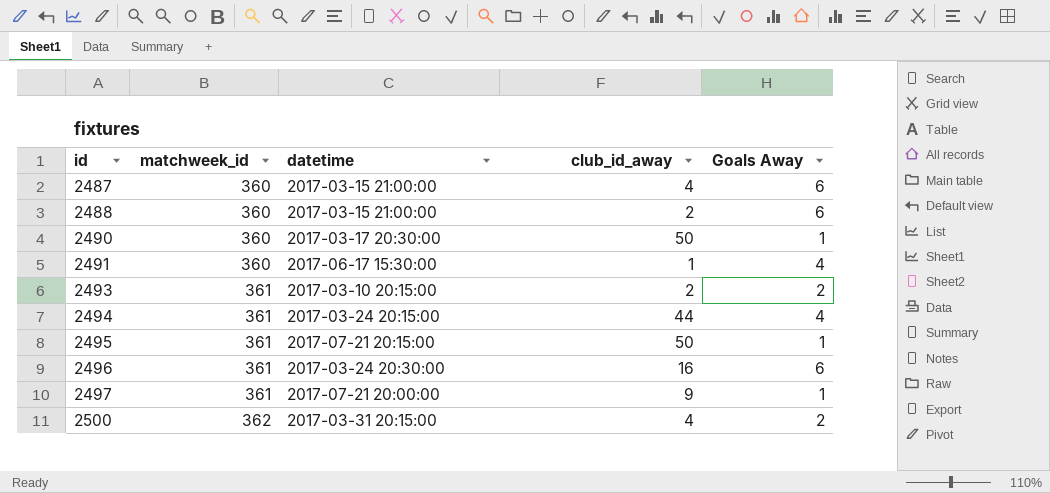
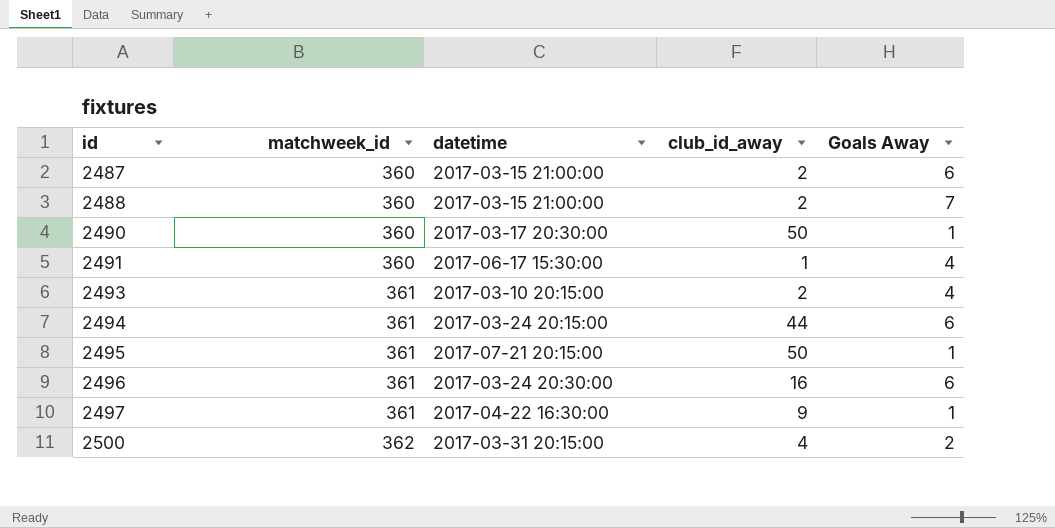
2487 | club_id_away: 4 -> 2
2488 | Goals Away: 6 -> 7
2493 | Goals Away: 2 -> 4
2494 | Goals Away: 4 -> 6
2497 | datetime: 2017-07-21 20:00:00 -> 2017-04-22 16:30:00

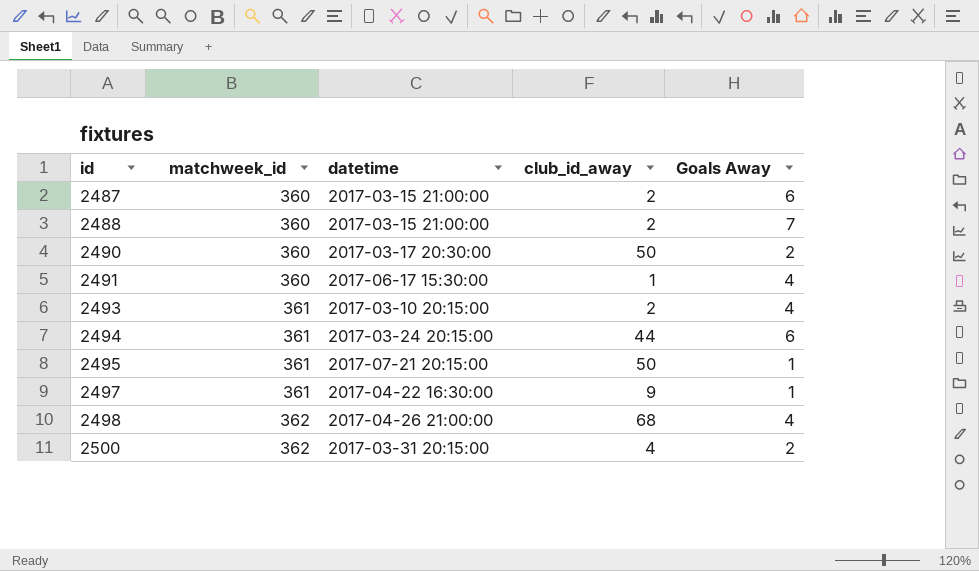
row 2496: 361 | 2017-03-24 20:30:00 | 16 | 6 -> none
2490 | Goals Away: 1 -> 2
row 2498: none -> 362 | 2017-04-26 21:00:00 | 68 | 4

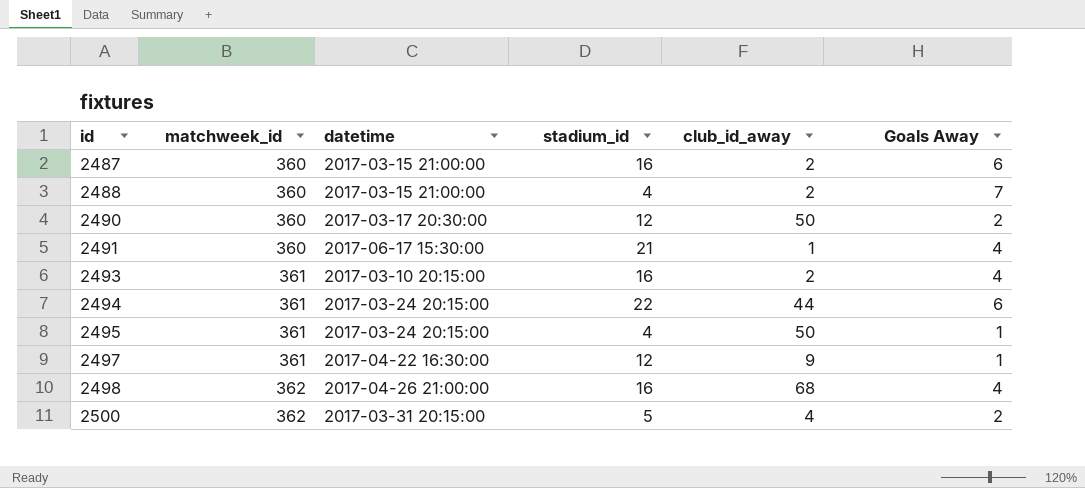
column stadium_id | position: none -> 4
2495 | datetime: 2017-07-21 20:15:00 -> 2017-03-24 20:15:00

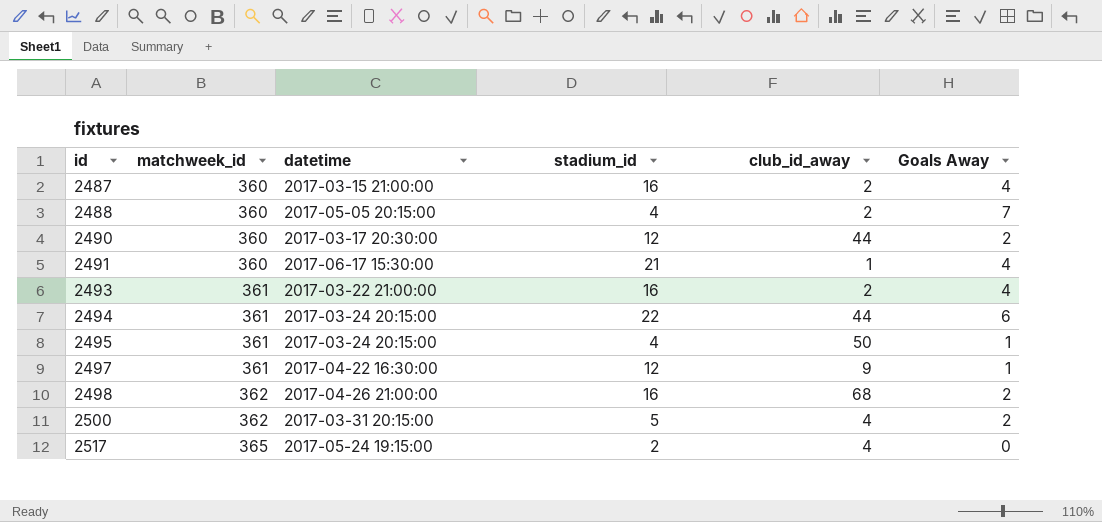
2487 | Goals Away: 6 -> 4
2488 | datetime: 2017-03-15 21:00:00 -> 2017-05-05 20:15:00
2490 | club_id_away: 50 -> 44
2493 | datetime: 2017-03-10 20:15:00 -> 2017-03-22 21:00:00
2498 | Goals Away: 4 -> 2
row 2517: none -> 365 | 2017-05-24 19:15:00 | 2 | 4 | 0

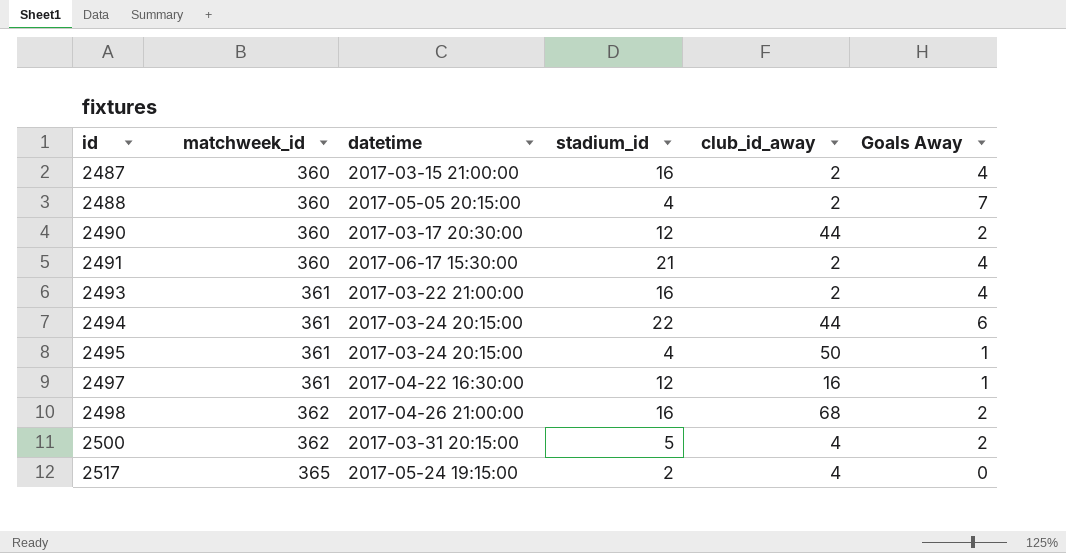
2491 | club_id_away: 1 -> 2
2497 | club_id_away: 9 -> 16

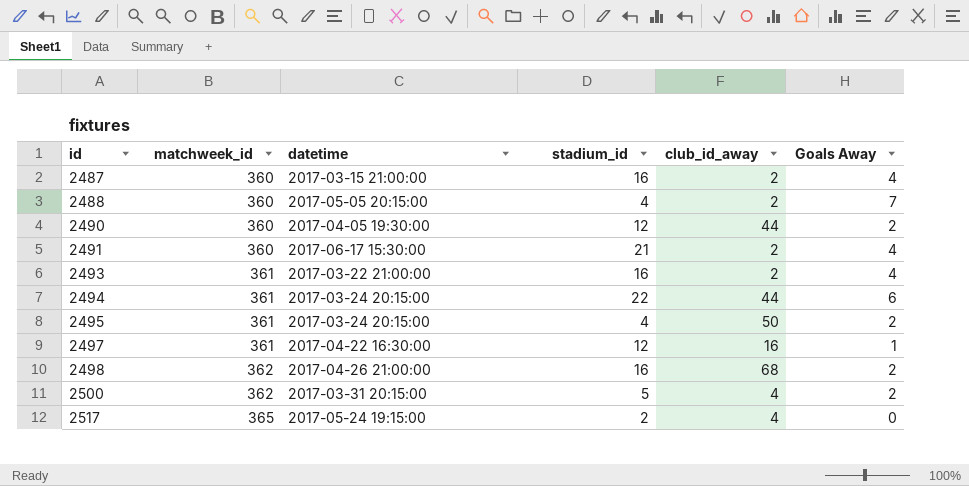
2490 | datetime: 2017-03-17 20:30:00 -> 2017-04-05 19:30:00
2495 | Goals Away: 1 -> 2

